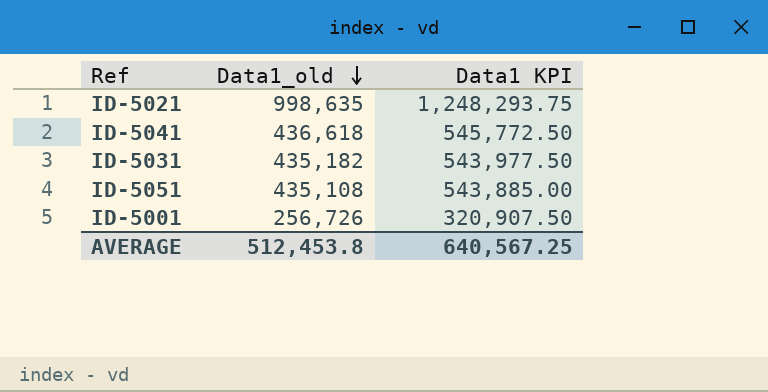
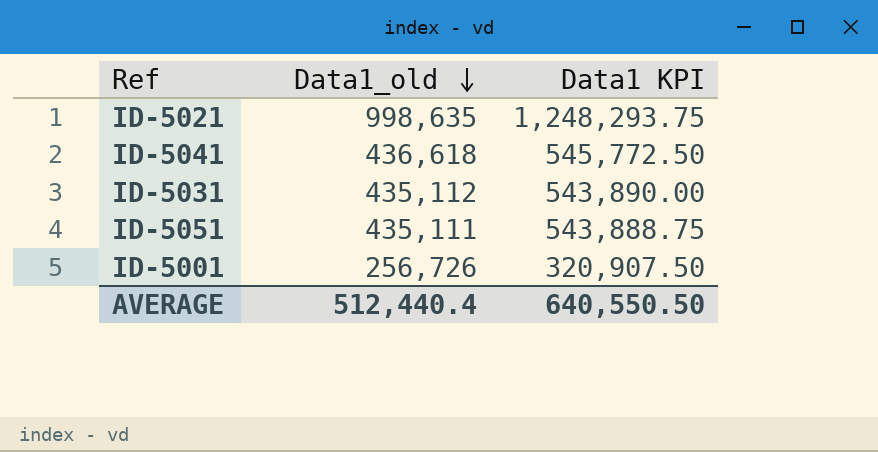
ID-5031 | Data1_old: 435,182 -> 435,112
ID-5031 | Data1 KPI: 543,977.50 -> 543,890.00
ID-5051 | Data1_old: 435,108 -> 435,111
ID-5051 | Data1 KPI: 543,885.00 -> 543,888.75
AVERAGE | Data1_old: 512,453.8 -> 512,440.4
AVERAGE | Data1 KPI: 640,567.25 -> 640,550.50

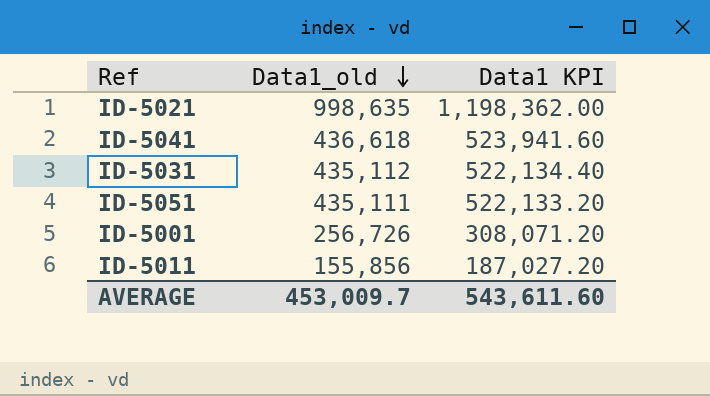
column Data1 KPI | formula: [Data1_old] * 1.25 -> [Data1_old] * 1.2
row ID-5011: none -> 155,856 | 187,027.20
AVERAGE | Data1_old: 512,440.4 -> 453,009.7
AVERAGE | Data1 KPI: 640,550.50 -> 543,611.60

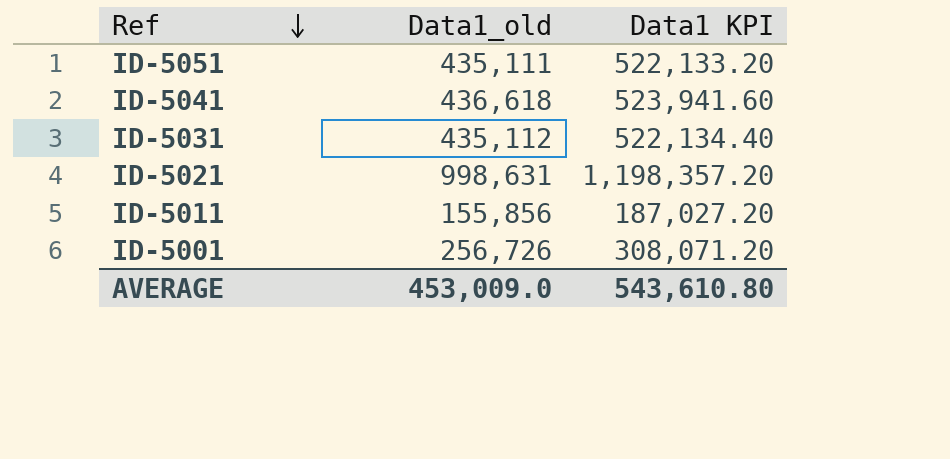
row order: Data1_old descending -> Ref descending
ID-5021 | Data1_old: 998,635 -> 998,631
ID-5021 | Data1 KPI: 1,198,362.00 -> 1,198,357.20
AVERAGE | Data1_old: 453,009.7 -> 453,009.0
AVERAGE | Data1 KPI: 543,611.60 -> 543,610.80

